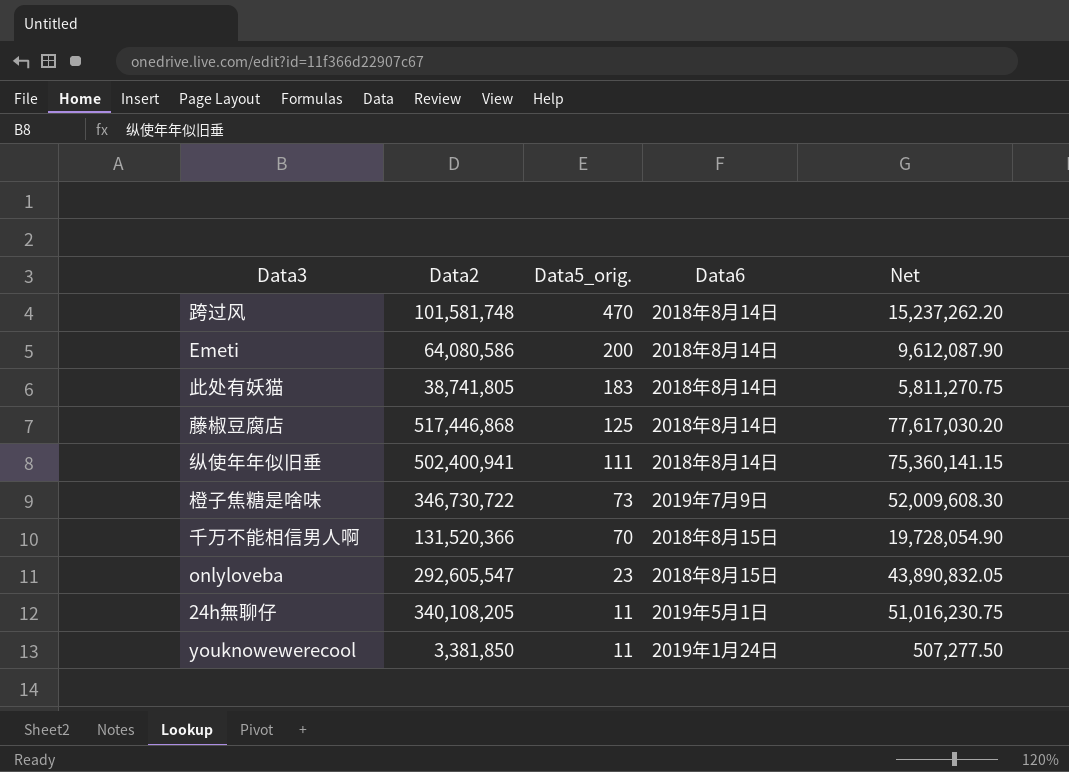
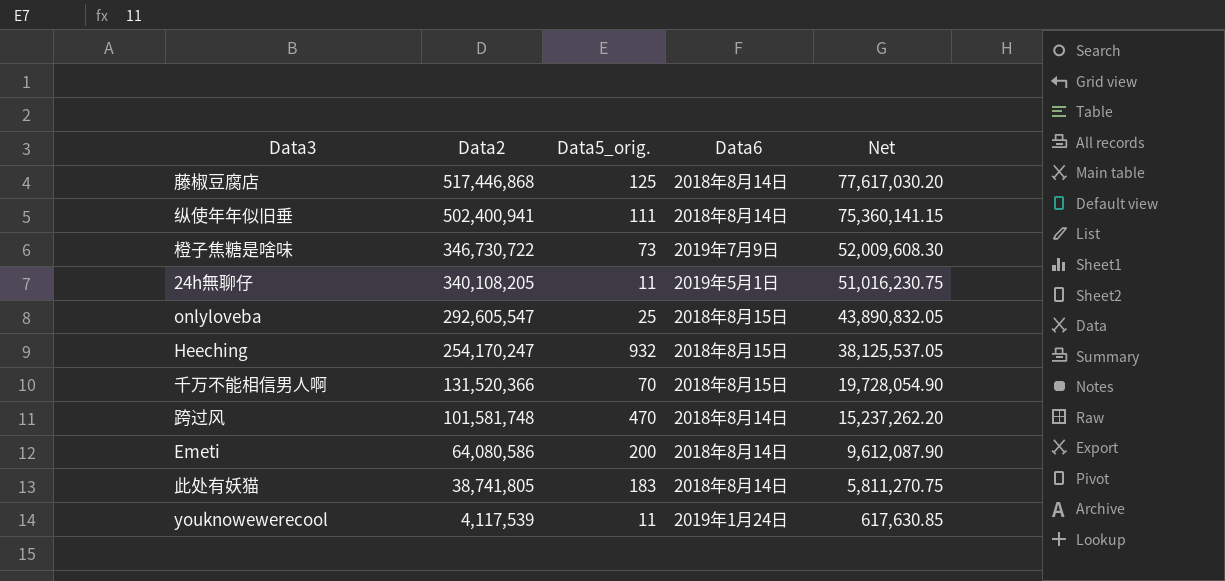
row order: Data5_orig. descending -> Data2 descending
onlyloveba | Data5_orig.: 23 -> 25
row Heeching: none -> 254,170,247 | 932 | 2018年8月15日 | 38,125,537.05
youknowewerecool | Data2: 3,381,850 -> 4,117,539
youknowewerecool | Net: 507,277.50 -> 617,630.85

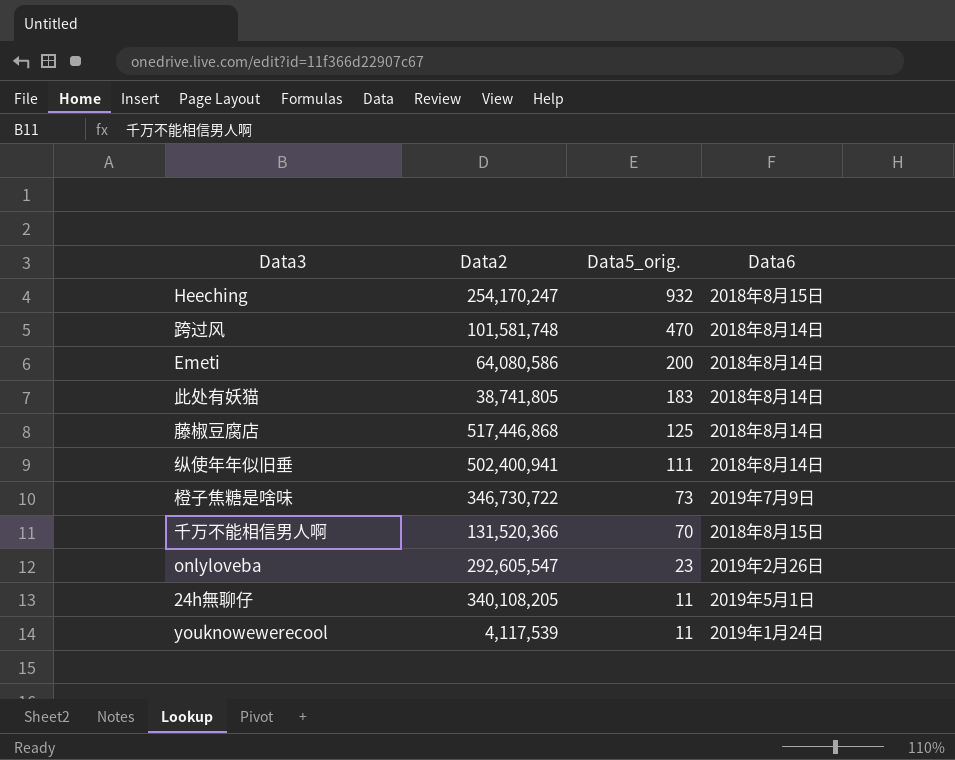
row order: Data2 descending -> Data5_orig. descending
column Net | formula: [Data2] * 0.15 -> none
onlyloveba | Data5_orig.: 25 -> 23
onlyloveba | Data6: 2018年8月15日 -> 2019年2月26日

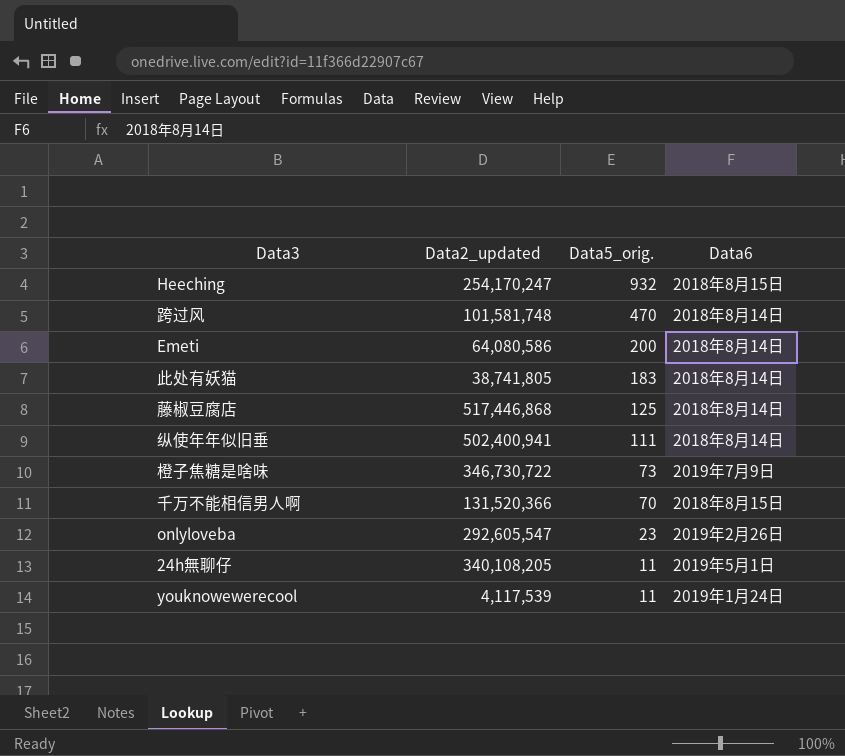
column name: Data2 -> Data2_updated

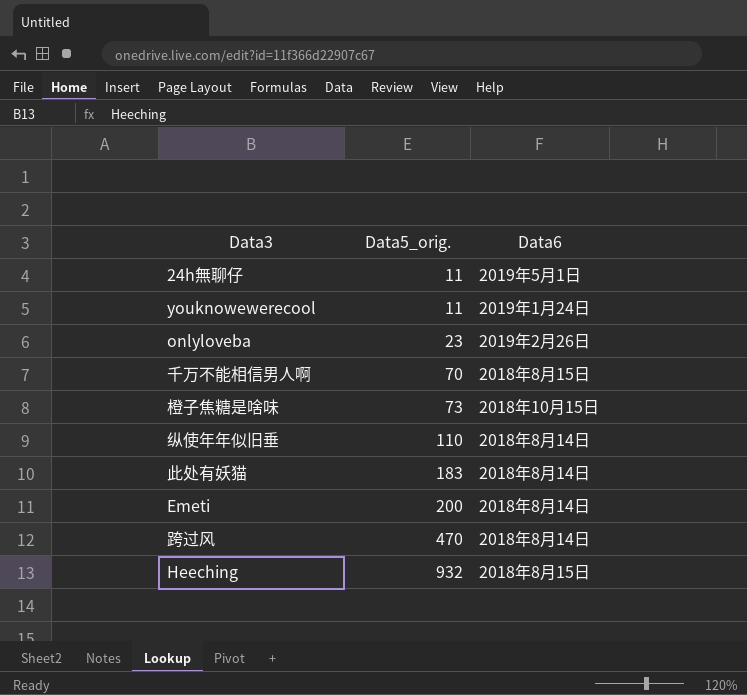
row order: Data5_orig. descending -> Data5_orig. ascending
column Data2_updated | position: 2 -> none
row 藤椒豆腐店: 517,446,868 | 125 | 2018年8月14日 -> none
橙子焦糖是啥味 | Data6: 2019年7月9日 -> 2018年10月15日
纵使年年似旧垂 | Data5_orig.: 111 -> 110

